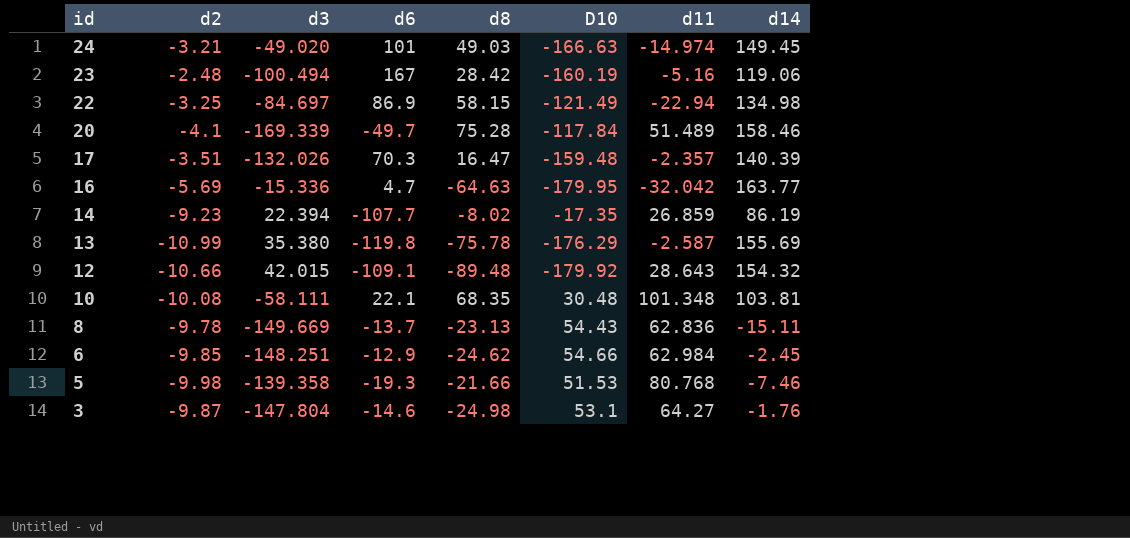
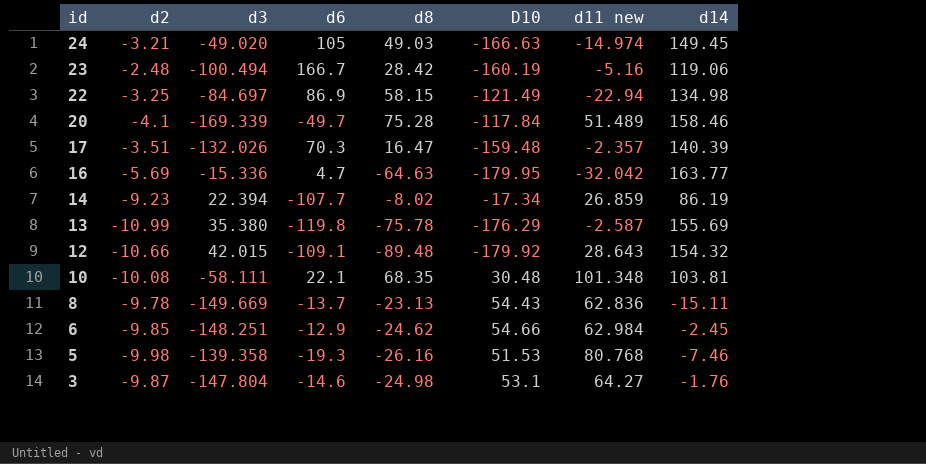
column name: d11 -> d11 new
24 | d6: 101 -> 105
23 | d6: 167 -> 166.7
14 | D10: -17.35 -> -17.34
5 | d8: -21.66 -> -26.16

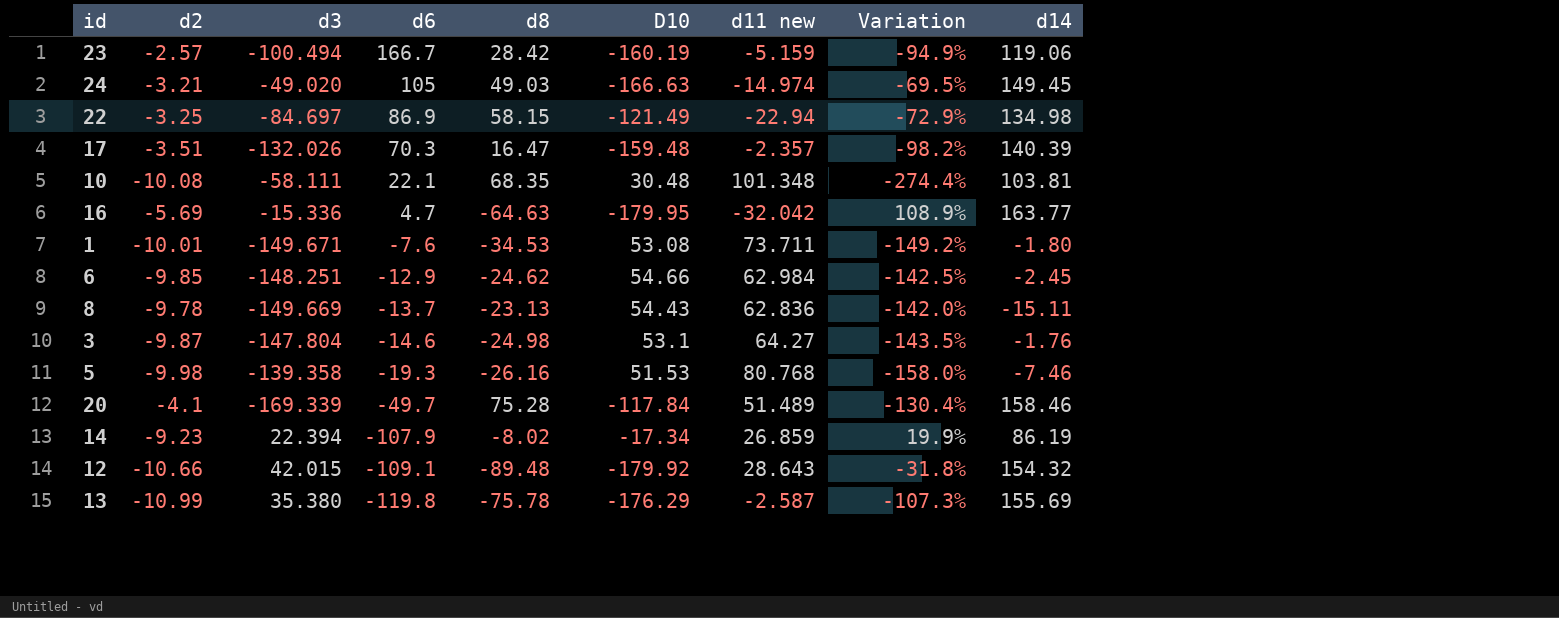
row order: id descending -> d6 descending
column Variation | formula: none -> ([d11 new] - [d3]) / [d3]
23 | d2: -2.48 -> -2.57
23 | d11 new: -5.16 -> -5.159
row 1: none -> -10.01 | -149.671 | -7.6 | -34.53 | 53.08 | 73.711 | -149.2% | -1.80
14 | d6: -107.7 -> -107.9

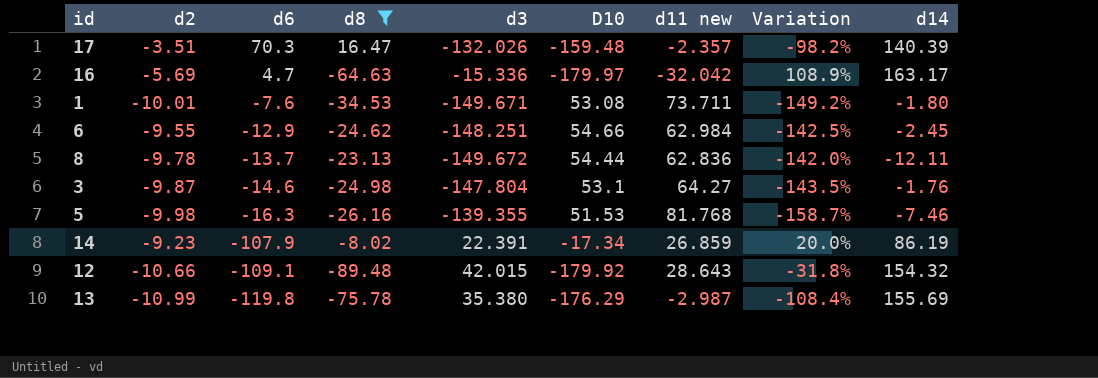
filter: none -> d8 <= 16.47
column d3 | position: 3 -> 5
16 | D10: -179.95 -> -179.97
16 | d14: 163.77 -> 163.17
6 | d2: -9.85 -> -9.55
8 | d3: -149.669 -> -149.672
8 | D10: 54.43 -> 54.44
8 | d14: -15.11 -> -12.11
5 | d6: -19.3 -> -16.3
5 | d3: -139.358 -> -139.355
5 | d11 new: 80.768 -> 81.768
5 | Variation: -158.0% -> -158.7%
14 | d3: 22.394 -> 22.391
14 | Variation: 19.9% -> 20.0%
13 | d11 new: -2.587 -> -2.987
13 | Variation: -107.3% -> -108.4%

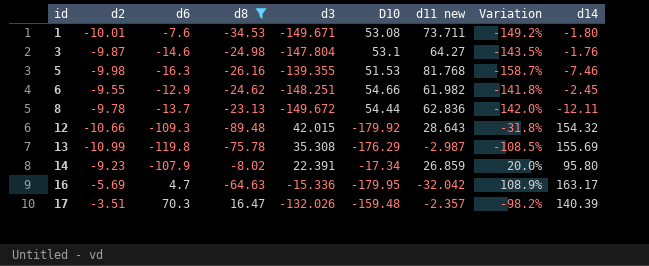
row order: d6 descending -> id ascending
6 | d11 new: 62.984 -> 61.982
6 | Variation: -142.5% -> -141.8%
12 | d6: -109.1 -> -109.3
13 | d3: 35.380 -> 35.308
13 | Variation: -108.4% -> -108.5%
14 | d14: 86.19 -> 95.80
16 | D10: -179.97 -> -179.95

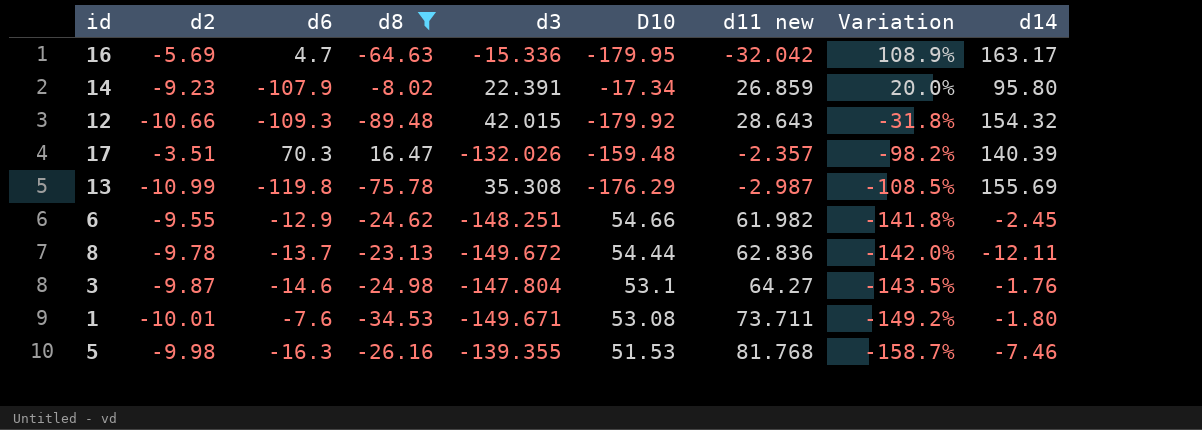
row order: id ascending -> Variation descending

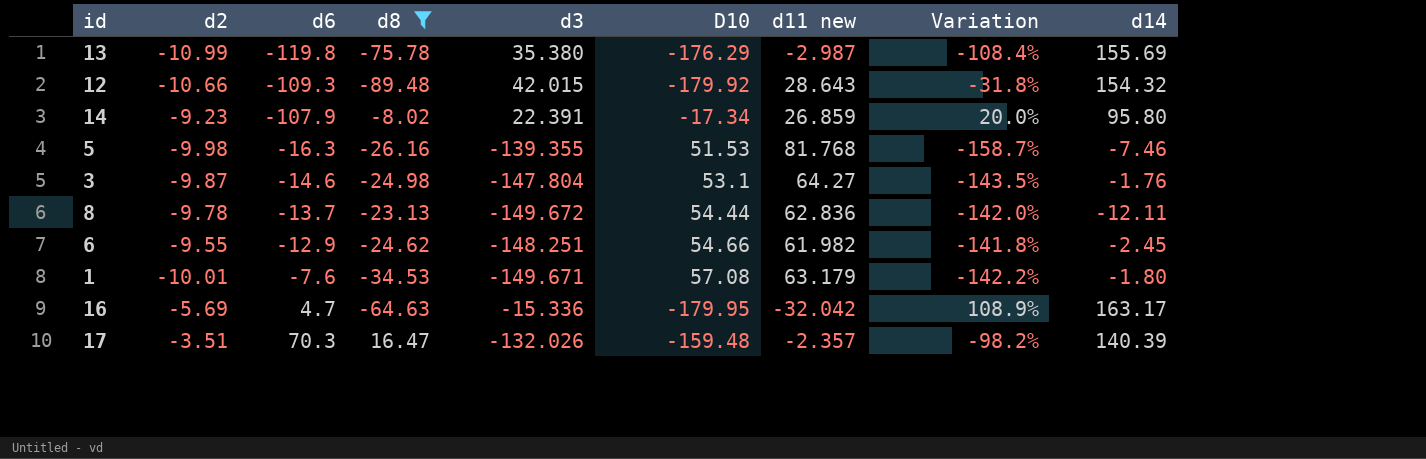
row order: Variation descending -> d6 ascending
13 | d3: 35.308 -> 35.380
13 | Variation: -108.5% -> -108.4%
1 | D10: 53.08 -> 57.08
1 | d11 new: 73.711 -> 63.179
1 | Variation: -149.2% -> -142.2%

